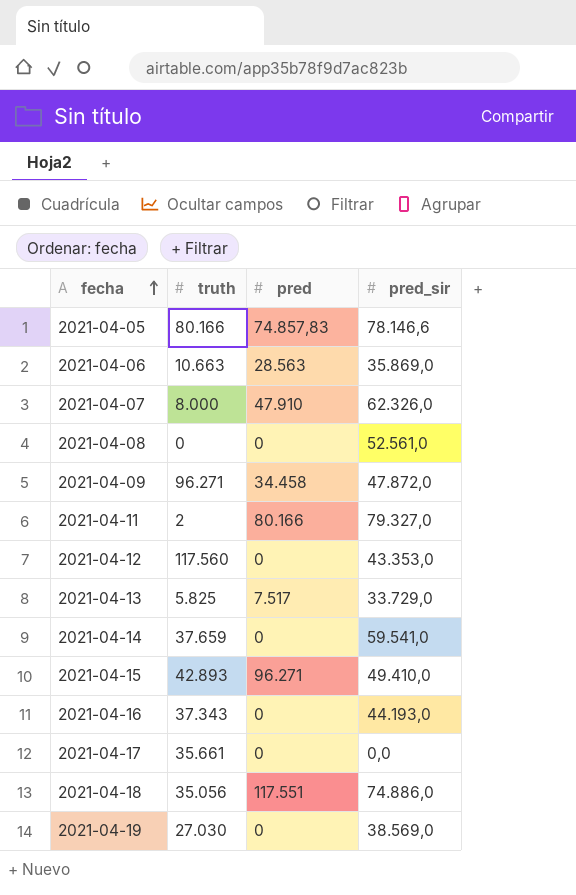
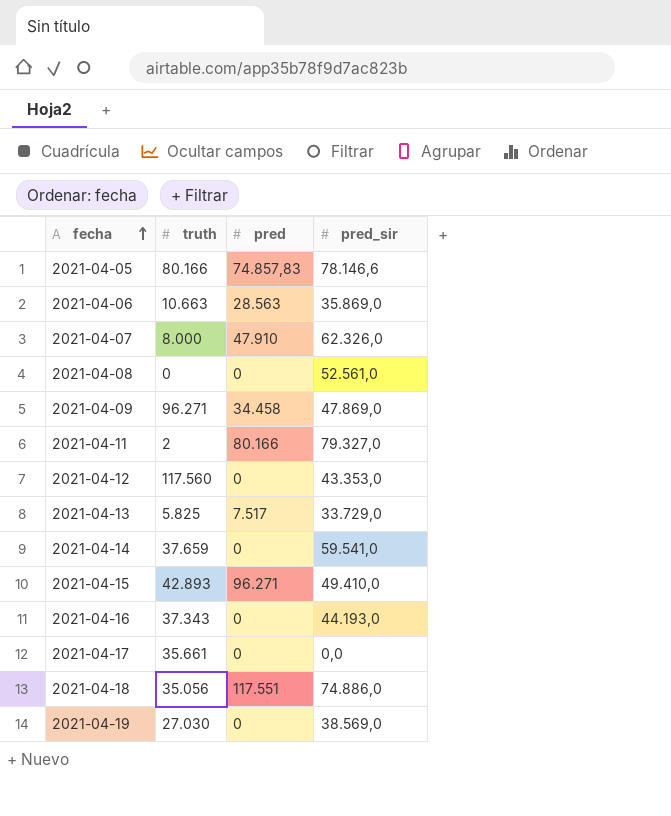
2021-04-09 | pred_sir: 47.872,0 -> 47.869,0

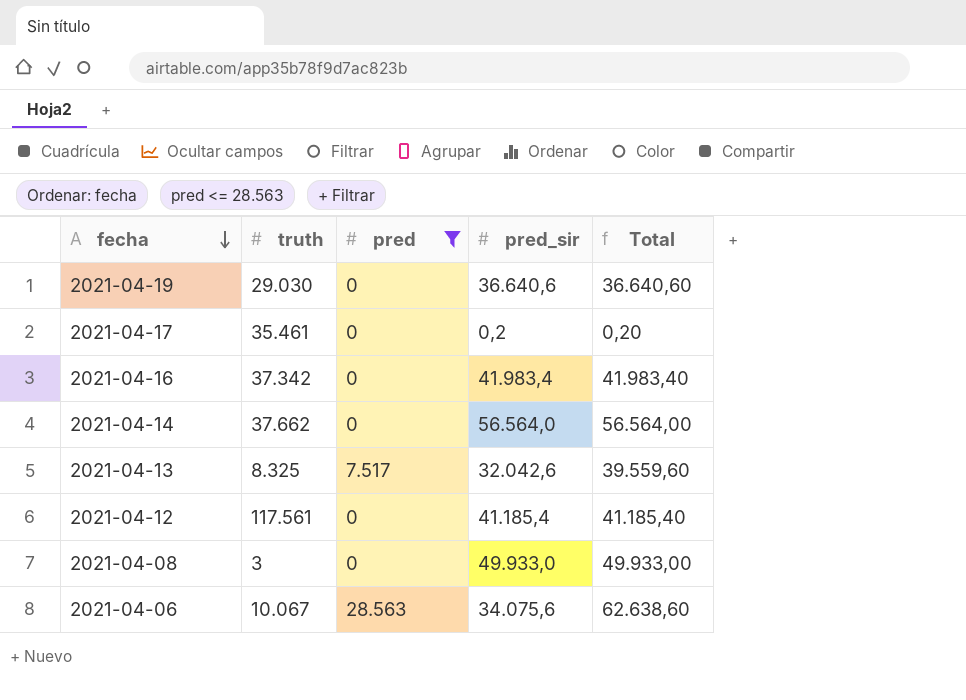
filter: none -> pred <= 28.563
row order: fecha ascending -> fecha descending
column Total | formula: none -> [pred] + [pred_sir]
2021-04-19 | truth: 27.030 -> 29.030
2021-04-19 | pred_sir: 38.569,0 -> 36.640,6
2021-04-17 | truth: 35.661 -> 35.461
2021-04-17 | pred_sir: 0,0 -> 0,2
2021-04-16 | truth: 37.343 -> 37.342
2021-04-16 | pred_sir: 44.193,0 -> 41.983,4
2021-04-14 | truth: 37.659 -> 37.662
2021-04-14 | pred_sir: 59.541,0 -> 56.564,0
2021-04-13 | truth: 5.825 -> 8.325
2021-04-13 | pred_sir: 33.729,0 -> 32.042,6
2021-04-12 | truth: 117.560 -> 117.561
2021-04-12 | pred_sir: 43.353,0 -> 41.185,4
2021-04-08 | truth: 0 -> 3
2021-04-08 | pred_sir: 52.561,0 -> 49.933,0
2021-04-06 | truth: 10.663 -> 10.067
2021-04-06 | pred_sir: 35.869,0 -> 34.075,6

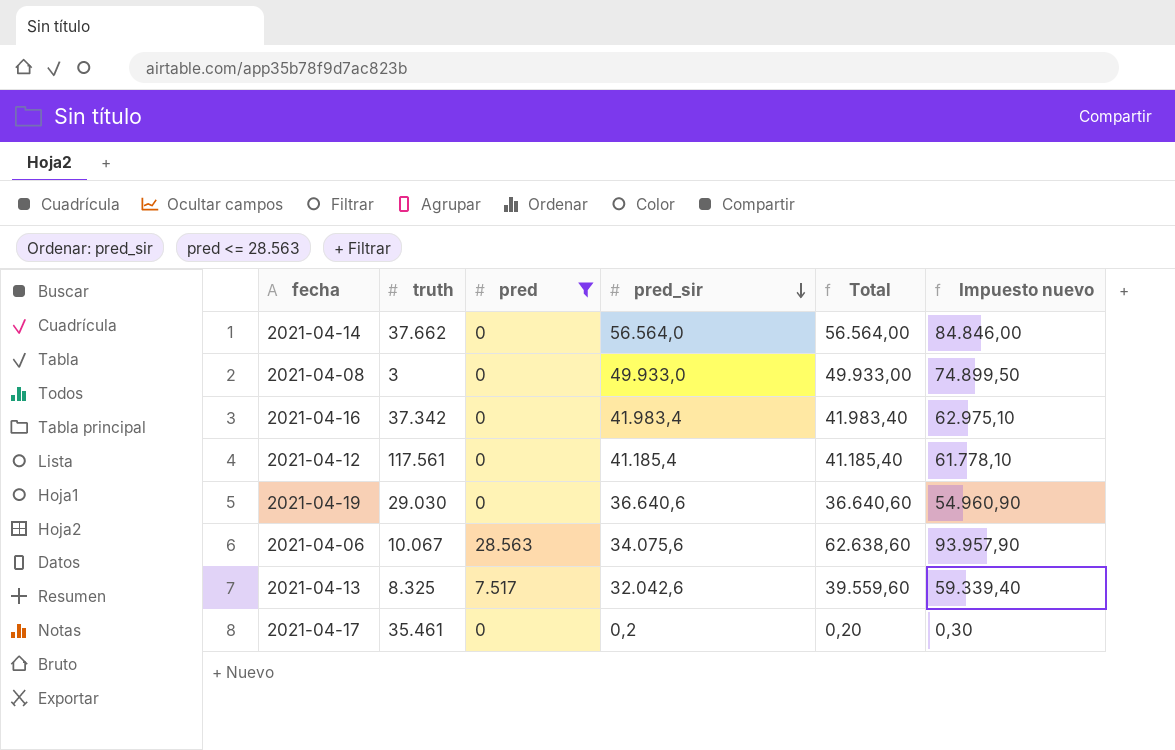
row order: fecha descending -> pred_sir descending
column Impuesto nuevo | formula: none -> [Total] * 1,5

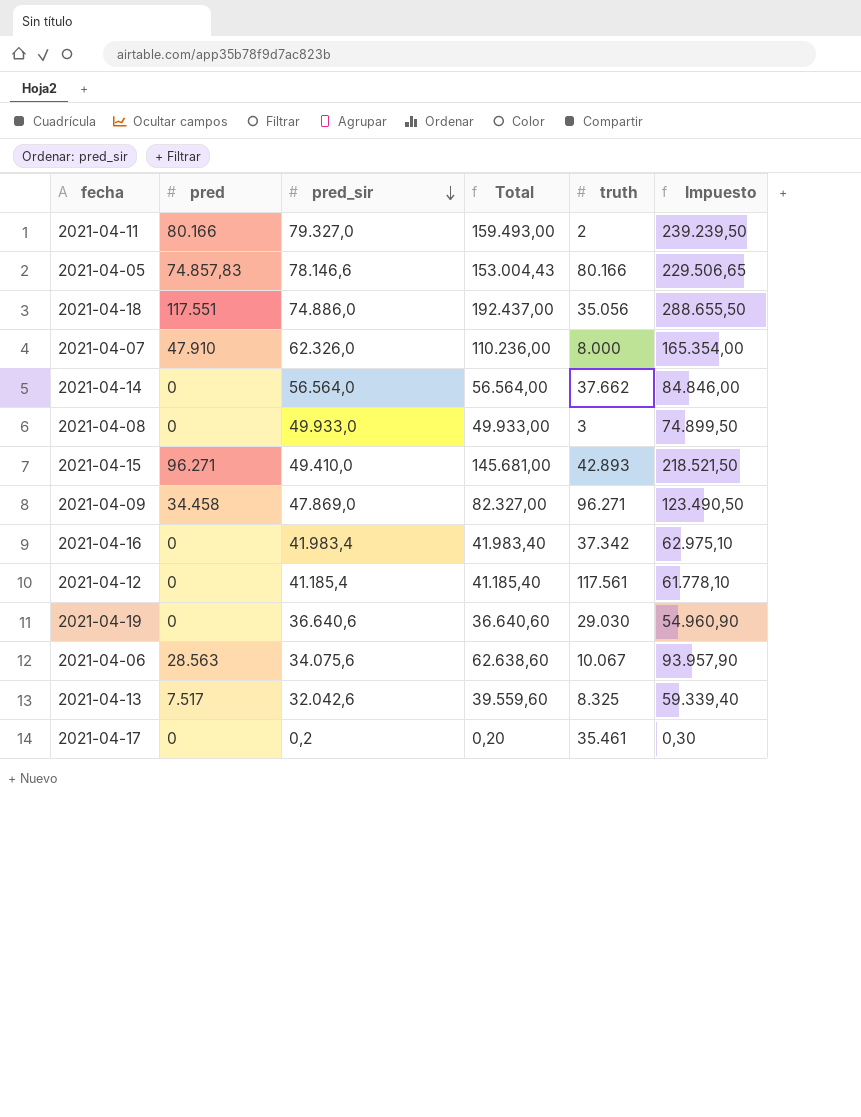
filter: pred <= 28.563 -> none
column truth | position: 2 -> 5
column name: Impuesto nuevo -> Impuesto

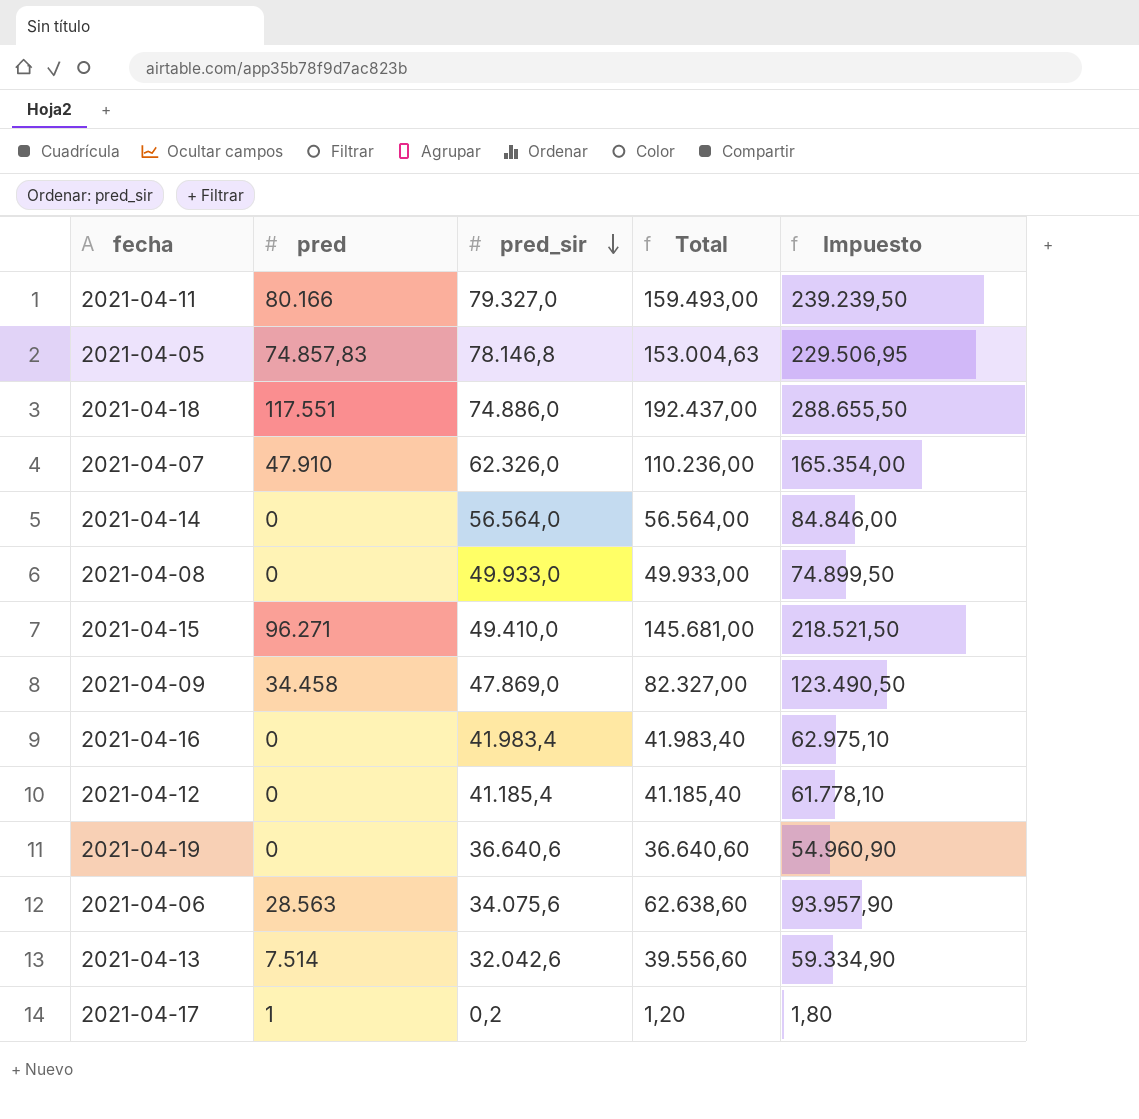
column truth | position: 5 -> none
2021-04-05 | pred_sir: 78.146,6 -> 78.146,8
2021-04-05 | Total: 153.004,43 -> 153.004,63
2021-04-05 | Impuesto: 229.506,65 -> 229.506,95
2021-04-13 | pred: 7.517 -> 7.514
2021-04-13 | Total: 39.559,60 -> 39.556,60
2021-04-13 | Impuesto: 59.339,40 -> 59.334,90
2021-04-17 | pred: 0 -> 1
2021-04-17 | Total: 0,20 -> 1,20
2021-04-17 | Impuesto: 0,30 -> 1,80

